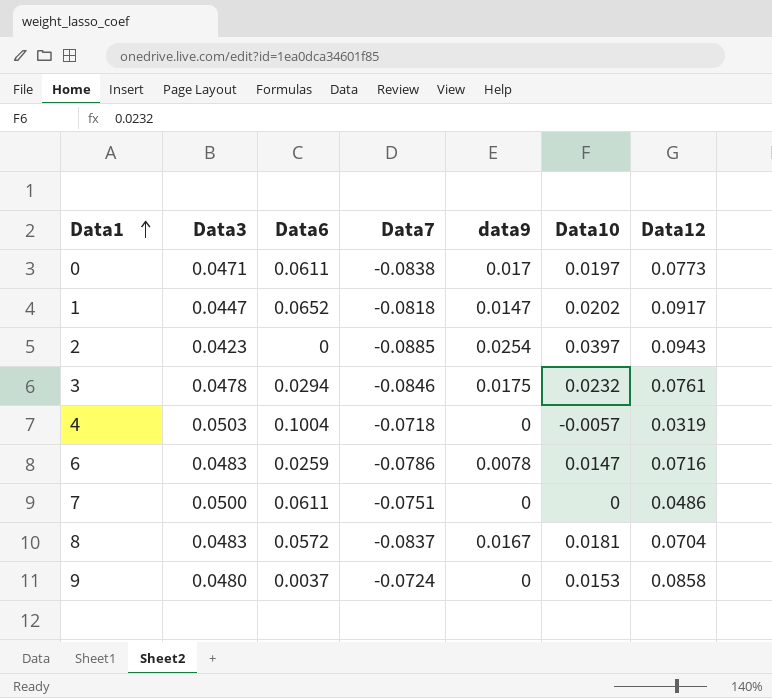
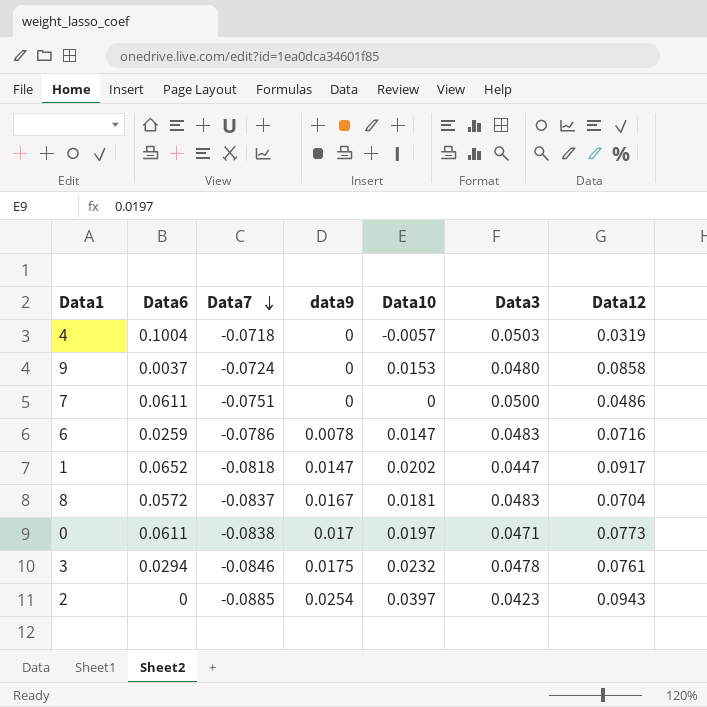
row order: Data1 ascending -> Data7 descending
column Data3 | position: 2 -> 6

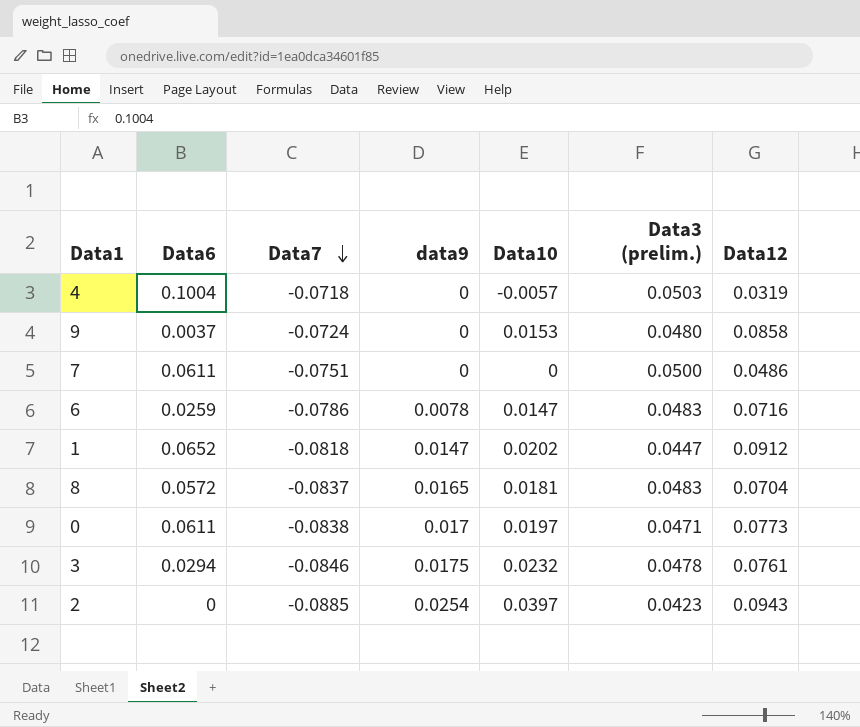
column name: Data3 -> Data3 (prelim.)
1 | Data12: 0.0917 -> 0.0912
8 | data9: 0.0167 -> 0.0165

